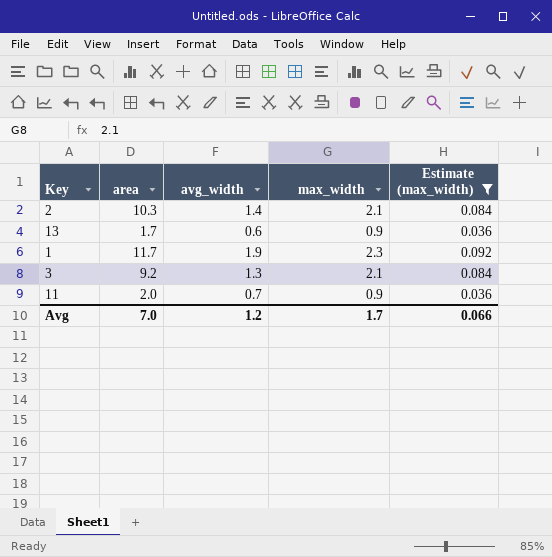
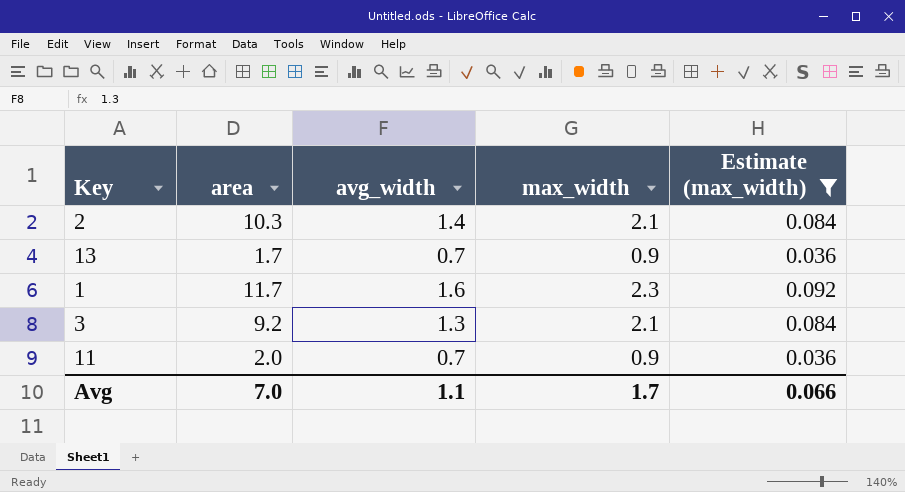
13 | avg_width: 0.6 -> 0.7
1 | avg_width: 1.9 -> 1.6
Avg | avg_width: 1.2 -> 1.1

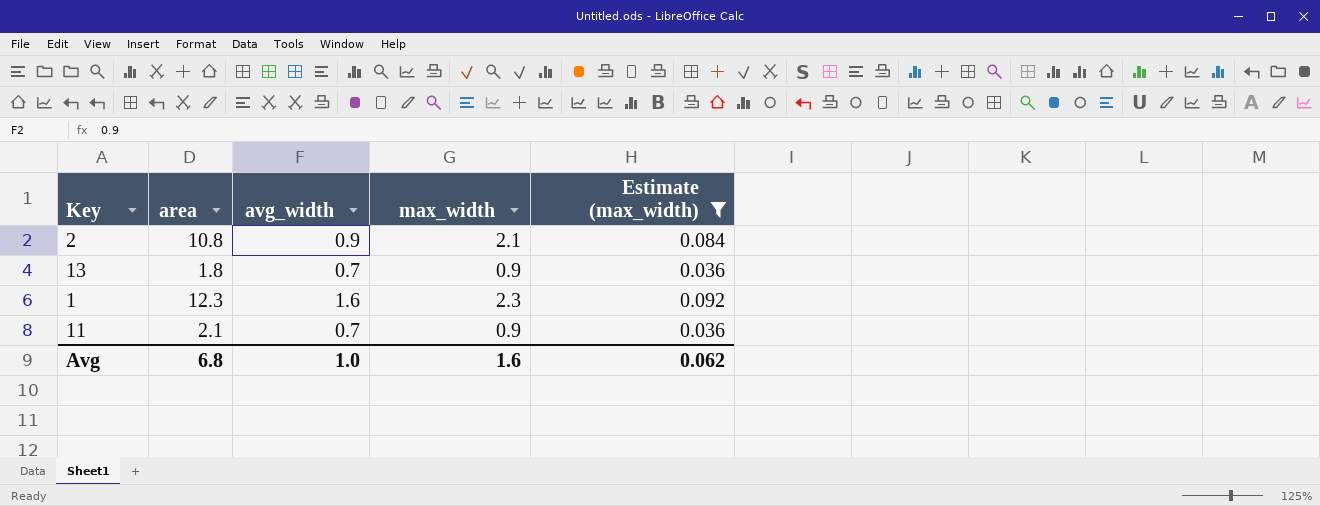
row 3: 9.2 | 1.3 | 2.1 | 0.084 -> none
2 | area: 10.3 -> 10.8
2 | avg_width: 1.4 -> 0.9
13 | area: 1.7 -> 1.8
1 | area: 11.7 -> 12.3
11 | area: 2.0 -> 2.1
Avg | area: 7.0 -> 6.8
Avg | avg_width: 1.1 -> 1.0
Avg | max_width: 1.7 -> 1.6
Avg | Estimate (max_width): 0.066 -> 0.062

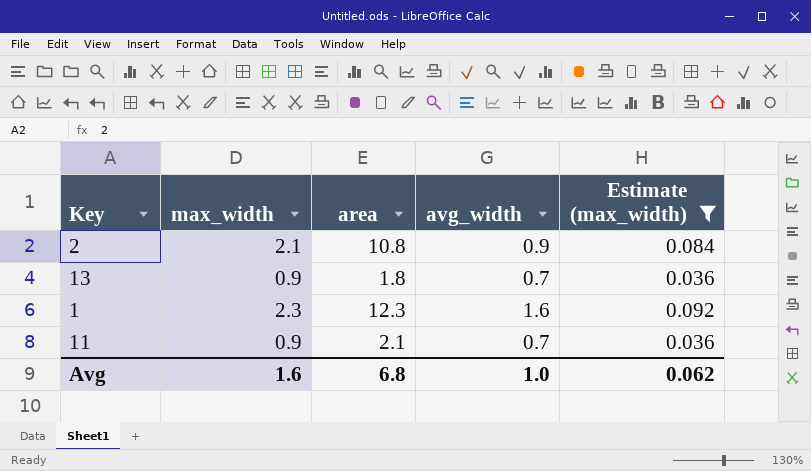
column max_width | position: 4 -> 2

